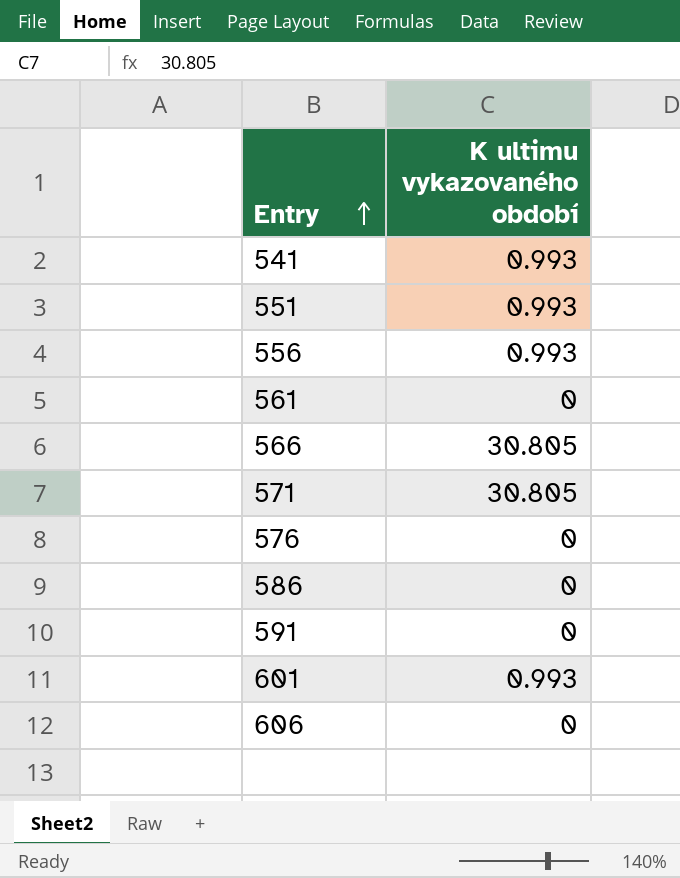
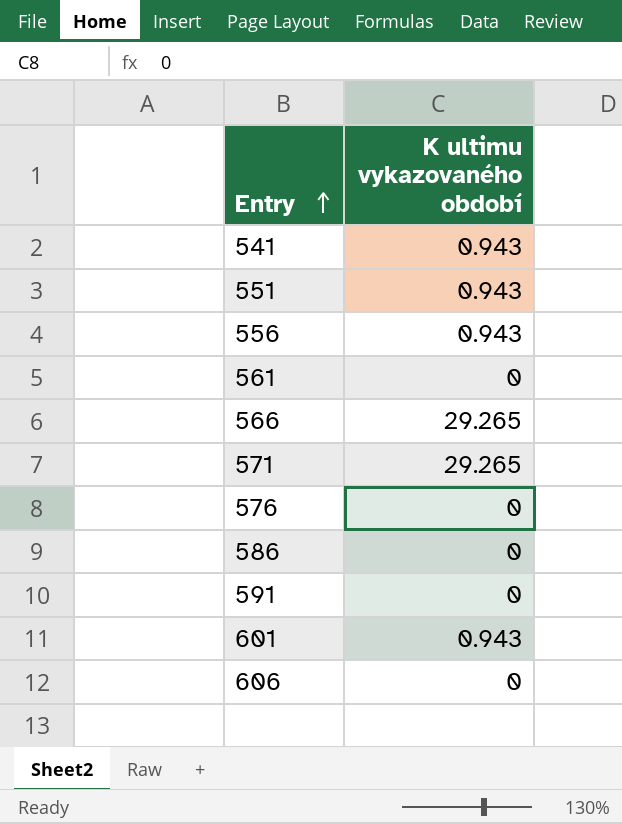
541 | K ultimu vykazovaného období: 0.993 -> 0.943
551 | K ultimu vykazovaného období: 0.993 -> 0.943
556 | K ultimu vykazovaného období: 0.993 -> 0.943
566 | K ultimu vykazovaného období: 30.805 -> 29.265
571 | K ultimu vykazovaného období: 30.805 -> 29.265
601 | K ultimu vykazovaného období: 0.993 -> 0.943

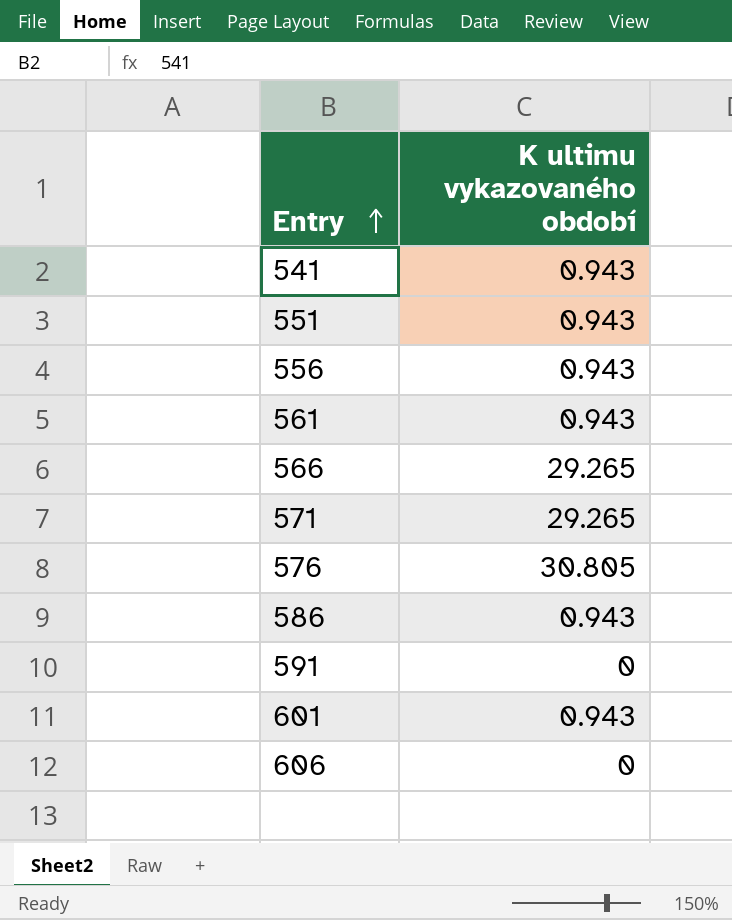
561 | K ultimu vykazovaného období: 0 -> 0.943
576 | K ultimu vykazovaného období: 0 -> 30.805
586 | K ultimu vykazovaného období: 0 -> 0.943

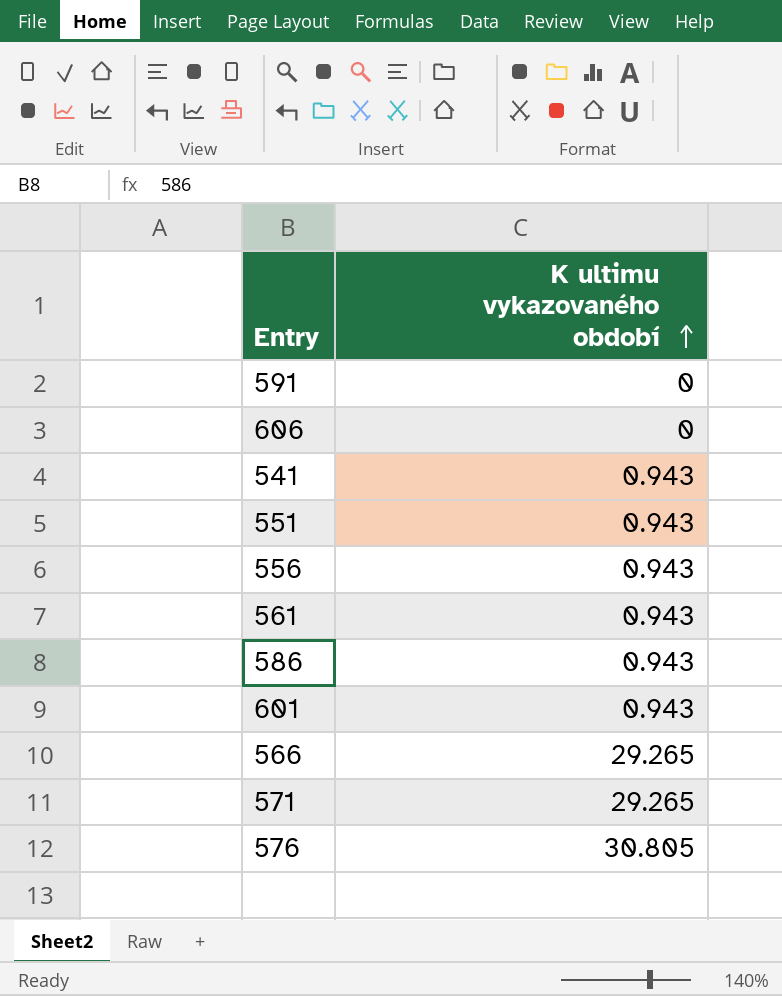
row order: Entry ascending -> K ultimu vykazovaného období ascending

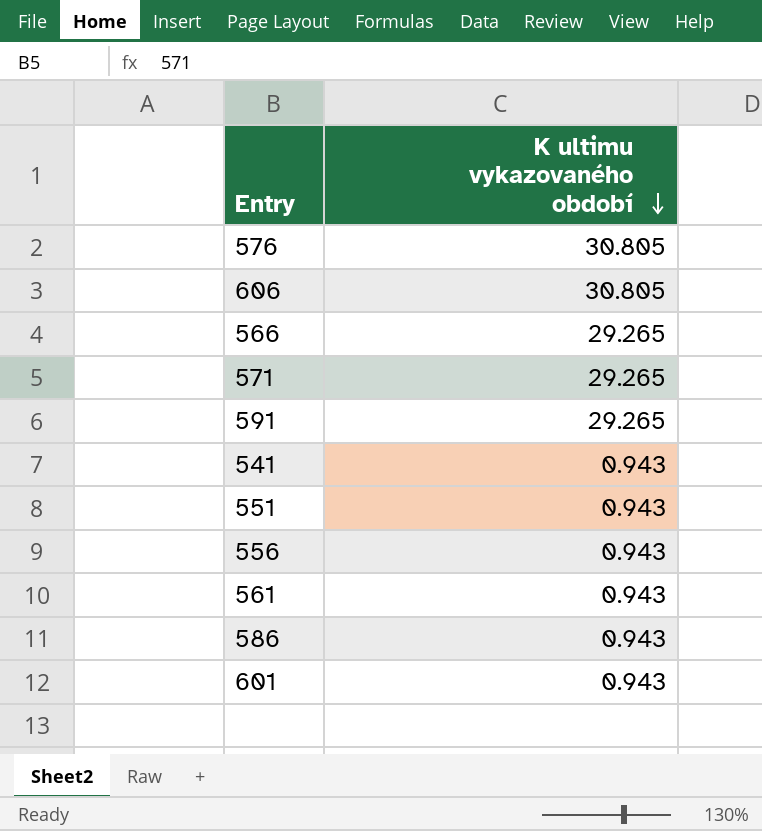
row order: K ultimu vykazovaného období ascending -> K ultimu vykazovaného období descending
606 | K ultimu vykazovaného období: 0 -> 30.805
591 | K ultimu vykazovaného období: 0 -> 29.265

